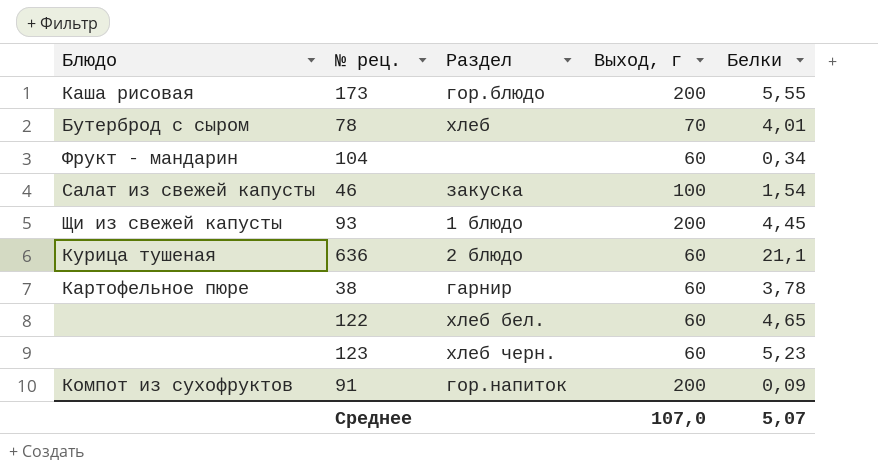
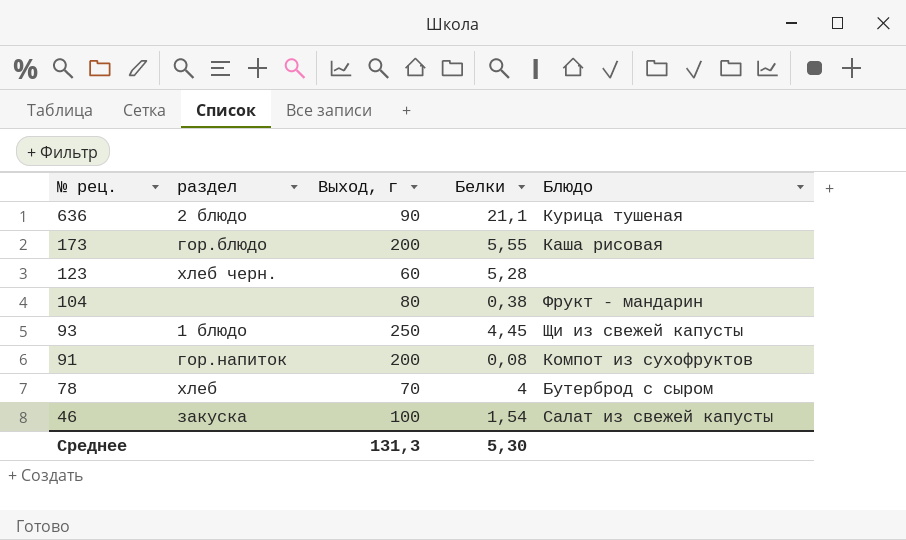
row order: none -> № рец. descending
column name: Раздел -> раздел
column Блюдо | position: 1 -> 5
row 38: Картофельное пюре | гарнир | 60 | 3,78 -> none
row 122: none | хлеб бел. | 60 | 4,65 -> none
636 | Выход, г: 60 -> 90
123 | Белки: 5,23 -> 5,28
104 | Выход, г: 60 -> 80
104 | Белки: 0,34 -> 0,38
93 | Выход, г: 200 -> 250
91 | Белки: 0,09 -> 0,08
78 | Белки: 4,01 -> 4
Среднее | Выход, г: 107,0 -> 131,3
Среднее | Белки: 5,07 -> 5,30

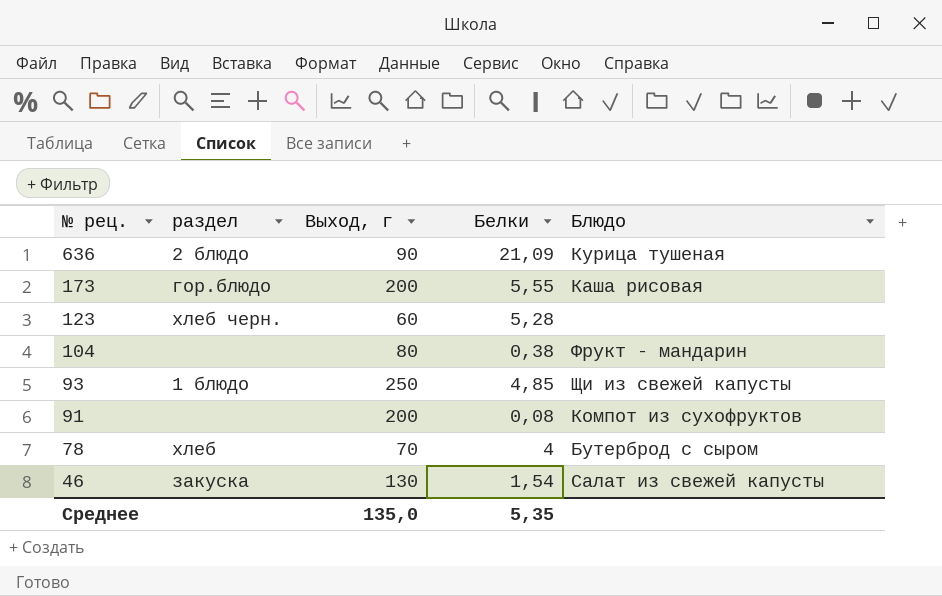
636 | Белки: 21,1 -> 21,09
93 | Белки: 4,45 -> 4,85
91 | раздел: гор.напиток -> none
46 | Выход, г: 100 -> 130
Среднее | Выход, г: 131,3 -> 135,0
Среднее | Белки: 5,30 -> 5,35

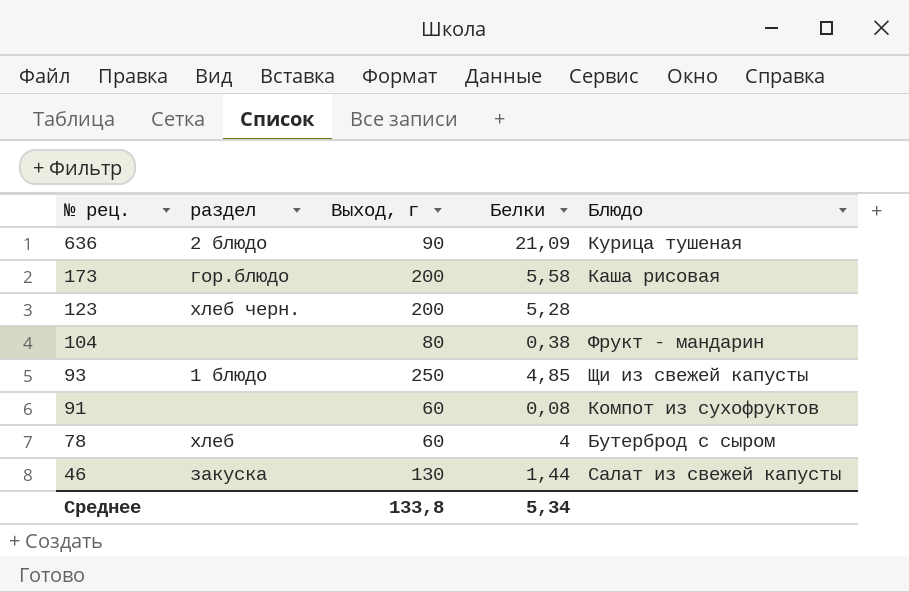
173 | Белки: 5,55 -> 5,58
123 | Выход, г: 60 -> 200
91 | Выход, г: 200 -> 60
78 | Выход, г: 70 -> 60
46 | Белки: 1,54 -> 1,44
Среднее | Выход, г: 135,0 -> 133,8
Среднее | Белки: 5,35 -> 5,34

